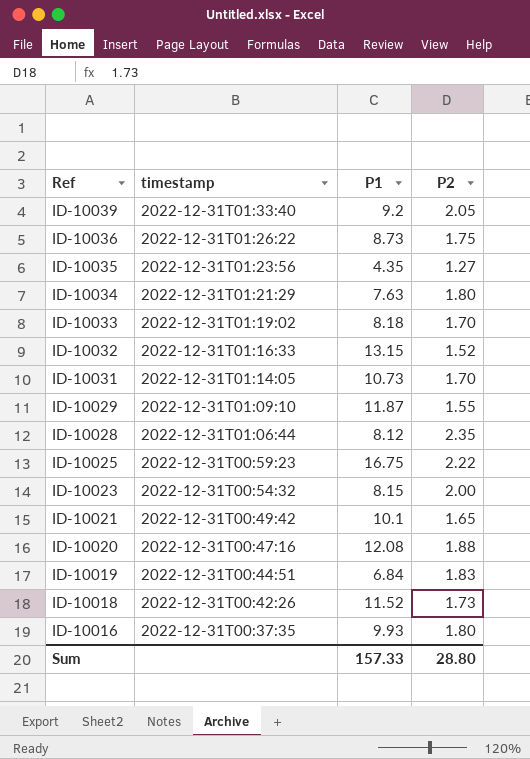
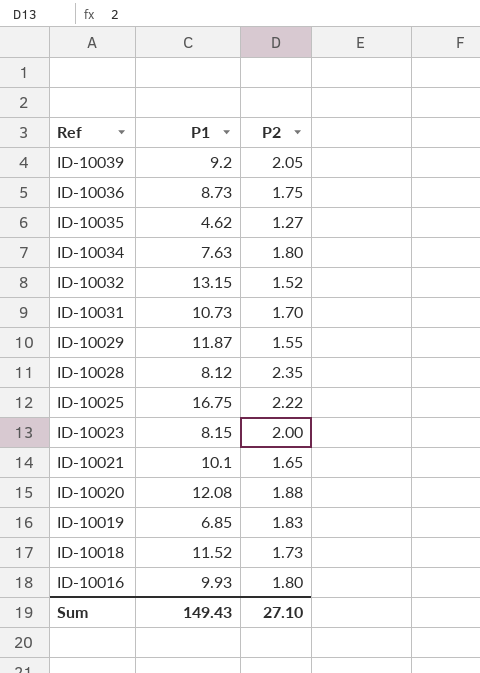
column timestamp | position: 2 -> none
row ID-10033: 2022-12-31T01:19:02 | 8.18 | 1.70 -> none
ID-10035 | P1: 4.35 -> 4.62
ID-10019 | P1: 6.84 -> 6.85
Sum | P1: 157.33 -> 149.43
Sum | P2: 28.80 -> 27.10

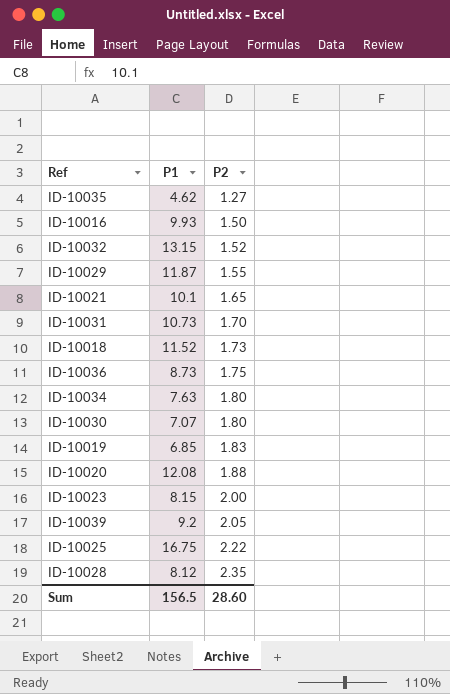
row order: Ref descending -> P2 ascending
ID-10016 | P2: 1.80 -> 1.50
row ID-10030: none -> 7.07 | 1.80
Sum | P1: 149.43 -> 156.5
Sum | P2: 27.10 -> 28.60

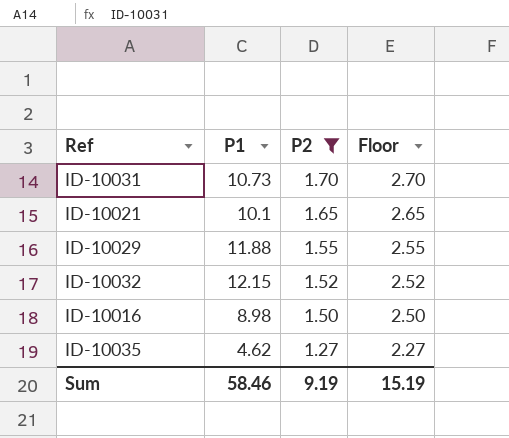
filter: none -> P2 <= 1.70
row order: P2 ascending -> P2 descending
column Floor | formula: none -> [P2] + 1
ID-10029 | P1: 11.87 -> 11.88
ID-10032 | P1: 13.15 -> 12.15
ID-10016 | P1: 9.93 -> 8.98
Sum | P1: 156.5 -> 58.46
Sum | P2: 28.60 -> 9.19

